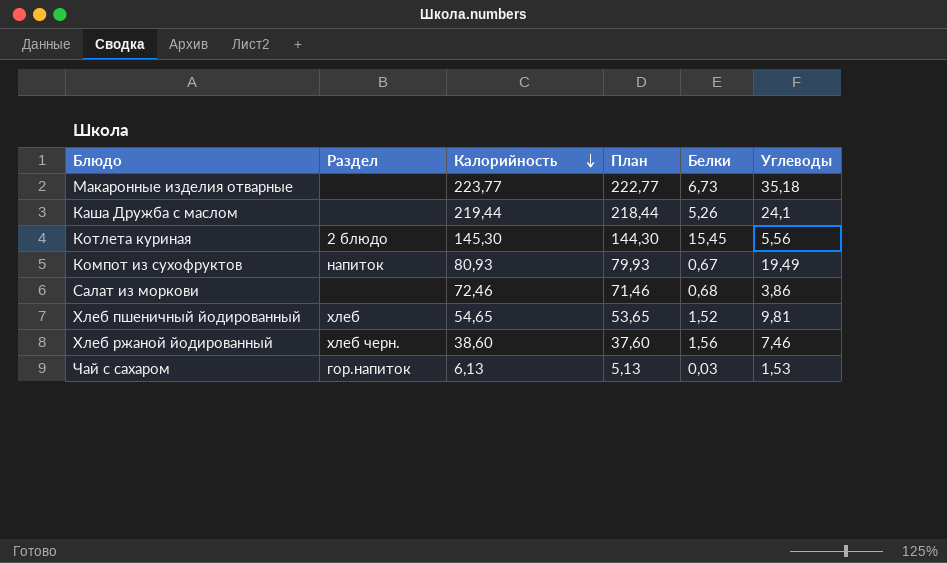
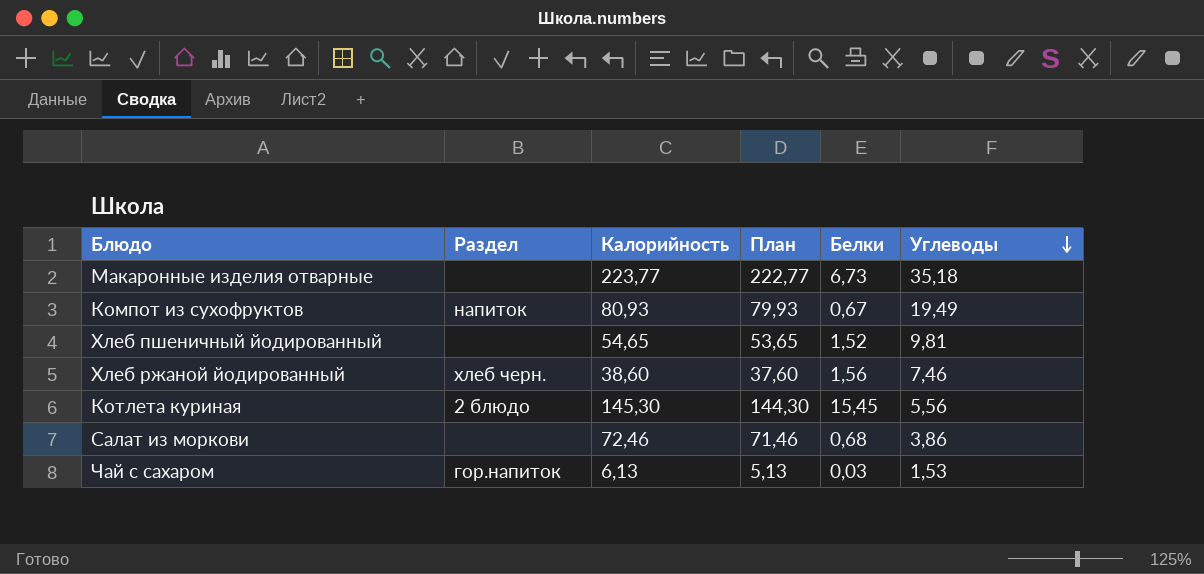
row order: Калорийность descending -> Углеводы descending
row Каша Дружба с маслом: none | 219,44 | 218,44 | 5,26 | 24,1 -> none
Хлеб пшеничный йодированный | Раздел: хлеб -> none

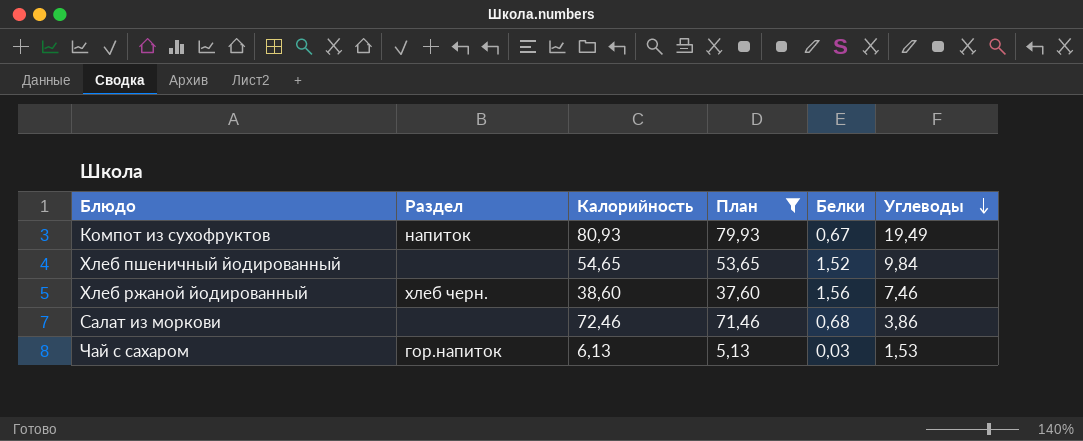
filter: none -> План <= 79,93
Хлеб пшеничный йодированный | Углеводы: 9,81 -> 9,84

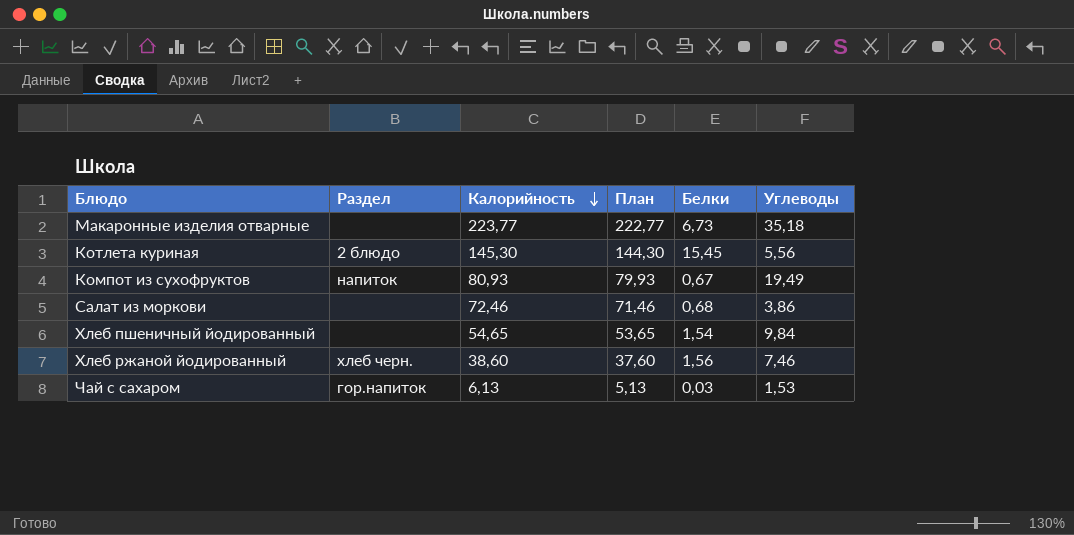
filter: План <= 79,93 -> none
row order: Углеводы descending -> Калорийность descending
Хлеб пшеничный йодированный | Белки: 1,52 -> 1,54

